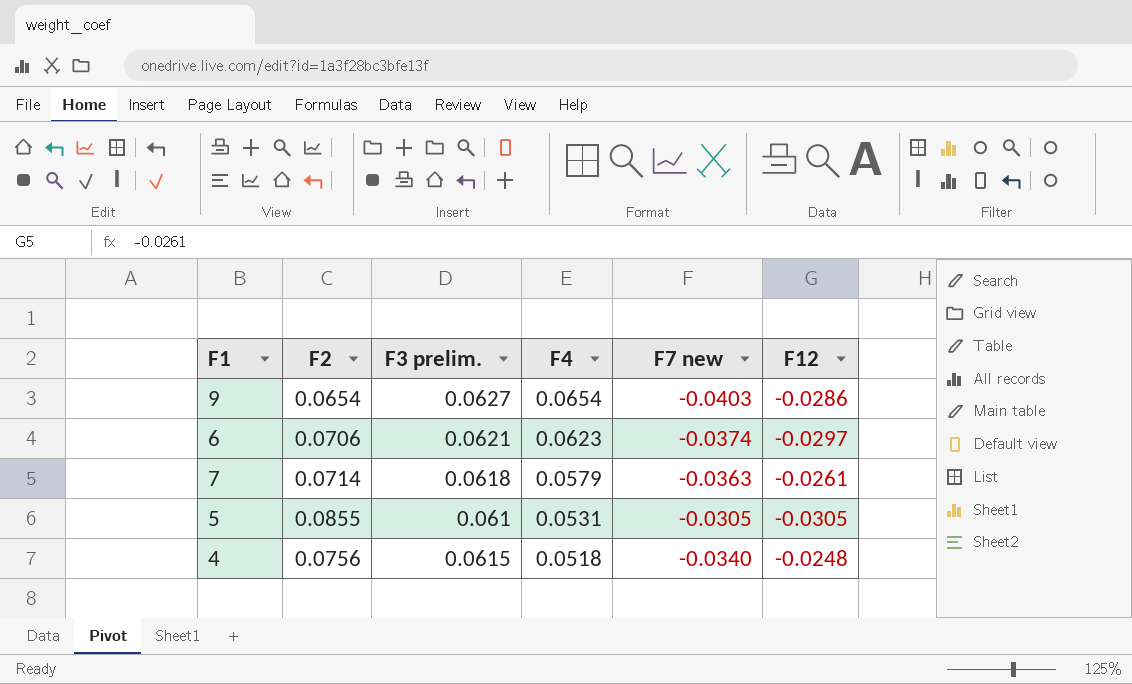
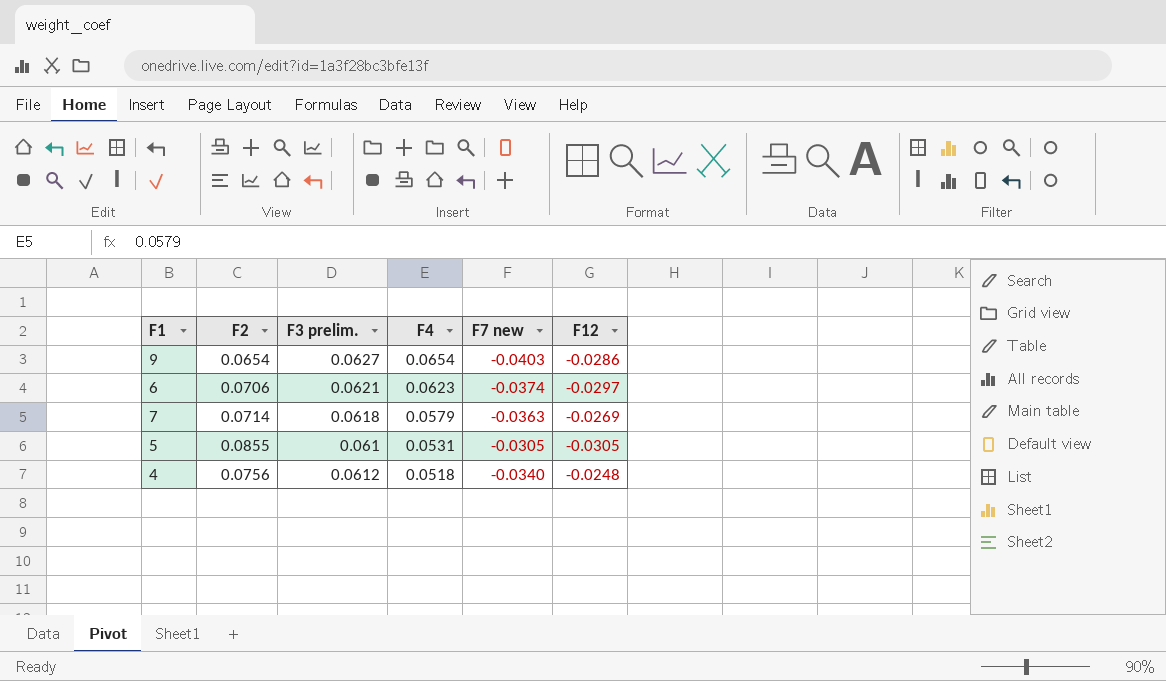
7 | F12: -0.0261 -> -0.0269
4 | F3 prelim.: 0.0615 -> 0.0612

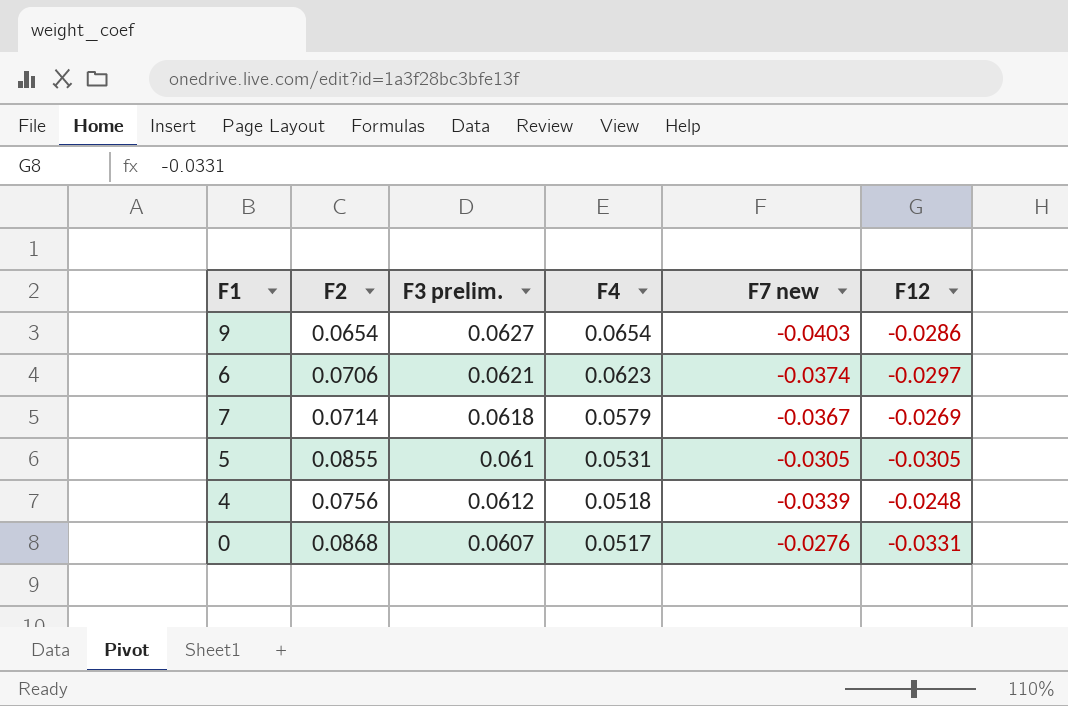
7 | F7 new: -0.0363 -> -0.0367
4 | F7 new: -0.0340 -> -0.0339
row 0: none -> 0.0868 | 0.0607 | 0.0517 | -0.0276 | -0.0331

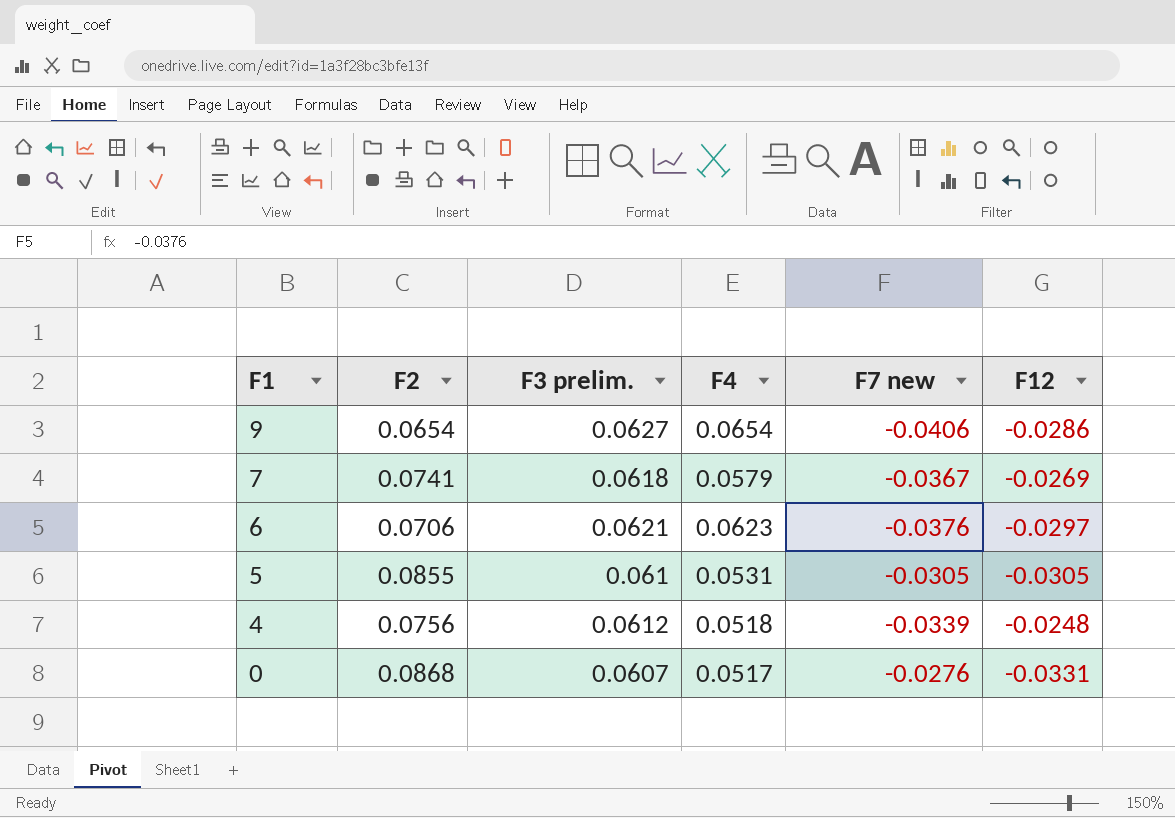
row order: F4 descending -> F1 descending
9 | F7 new: -0.0403 -> -0.0406
7 | F2: 0.0714 -> 0.0741
6 | F7 new: -0.0374 -> -0.0376

